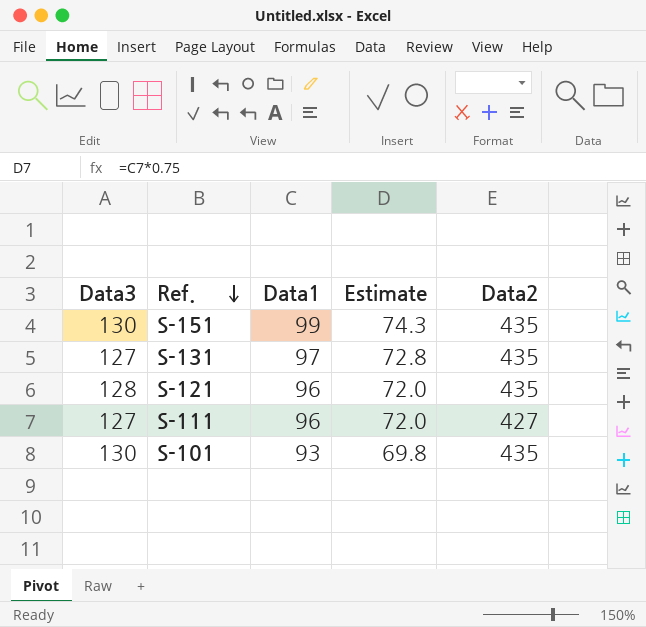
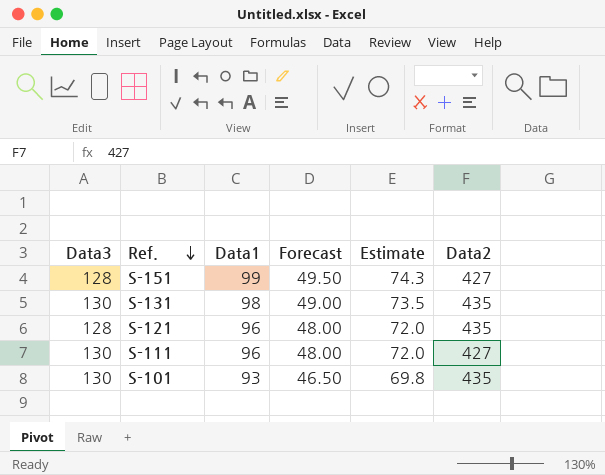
column Forecast | formula: none -> [Data1] * 0.5
S-151 | Data3: 130 -> 128
S-151 | Data2: 435 -> 427
S-131 | Data3: 127 -> 130
S-131 | Data1: 97 -> 98
S-131 | Estimate: 72.8 -> 73.5
S-111 | Data3: 127 -> 130

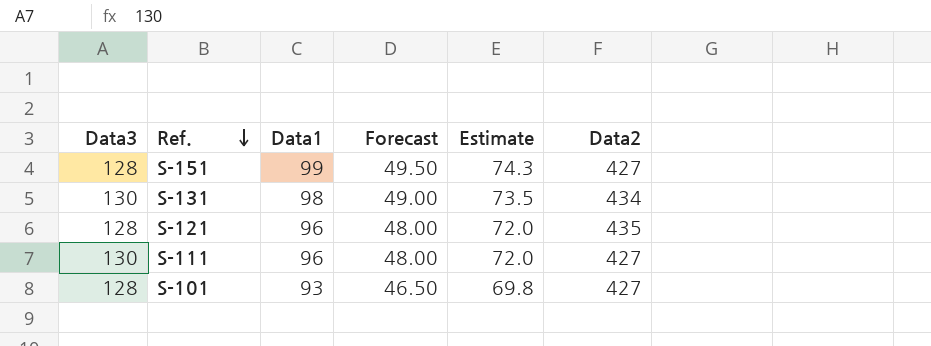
S-131 | Data2: 435 -> 434
S-101 | Data3: 130 -> 128
S-101 | Data2: 435 -> 427

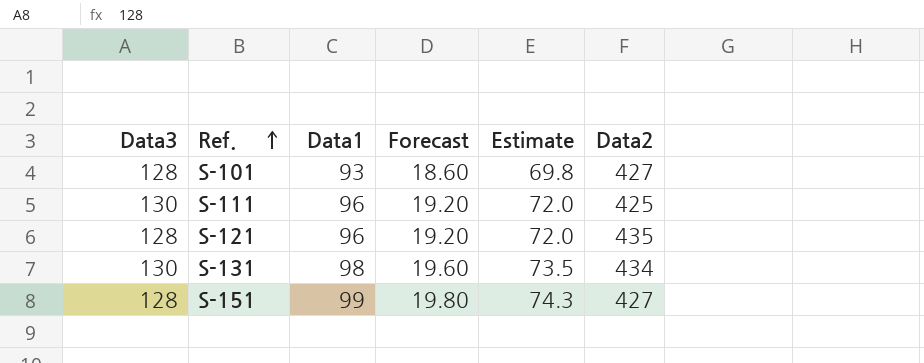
row order: Ref. descending -> Ref. ascending
column Forecast | formula: [Data1] * 0.5 -> [Data1] * 0.2
S-111 | Data2: 427 -> 425

